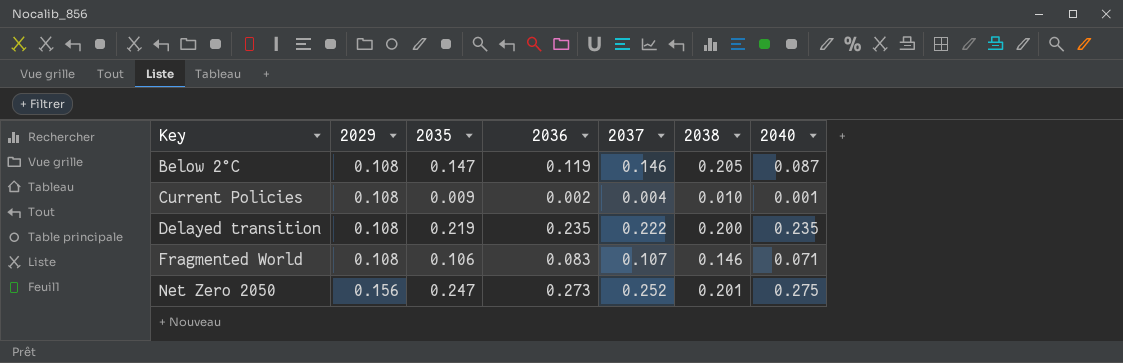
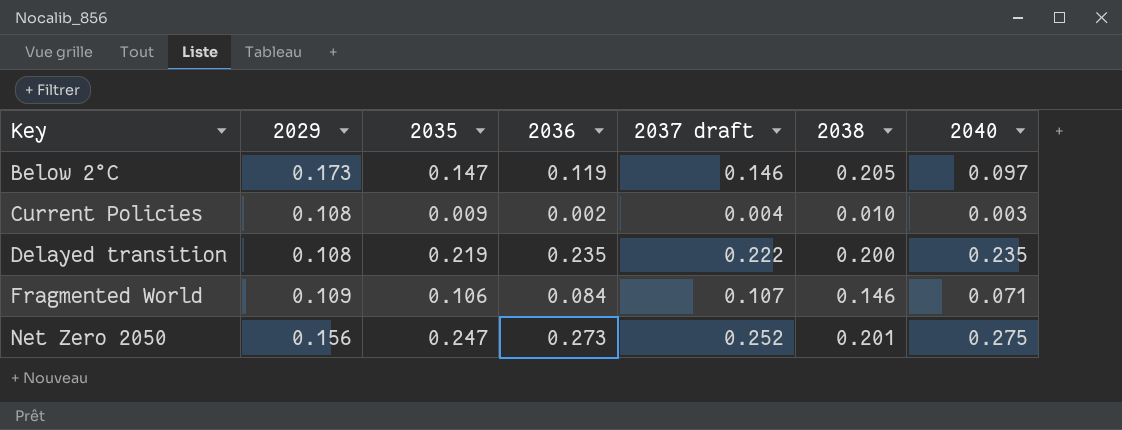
column name: 2037 -> 2037 draft
Below 2°C | 2029: 0.108 -> 0.173
Below 2°C | 2040: 0.087 -> 0.097
Current Policies | 2040: 0.001 -> 0.003
Fragmented World | 2029: 0.108 -> 0.109
Fragmented World | 2036: 0.083 -> 0.084

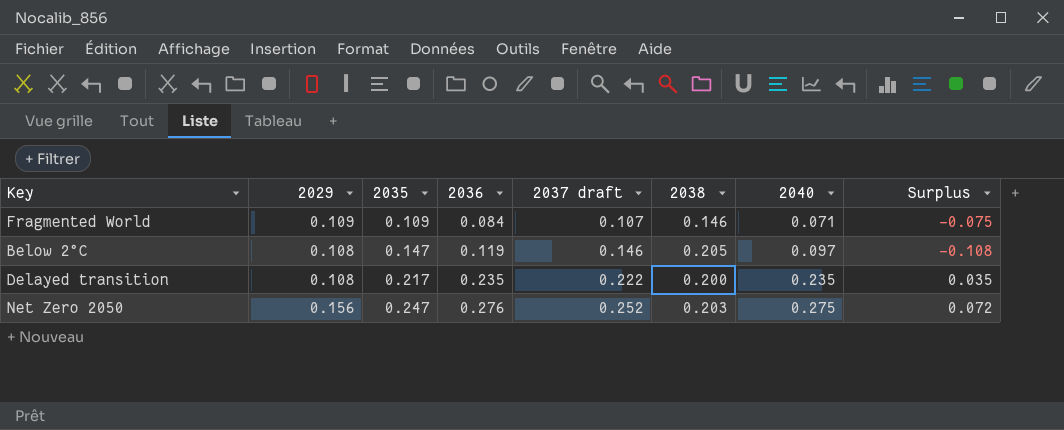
row order: Key ascending -> 2035 ascending
column Surplus | formula: none -> [2040] - [2038]
row Current Policies: 0.108 | 0.009 | 0.002 | 0.004 | 0.010 | 0.003 -> none
Fragmented World | 2035: 0.106 -> 0.109
Below 2°C | 2029: 0.173 -> 0.108
Delayed transition | 2035: 0.219 -> 0.217
Net Zero 2050 | 2036: 0.273 -> 0.276
Net Zero 2050 | 2038: 0.201 -> 0.203

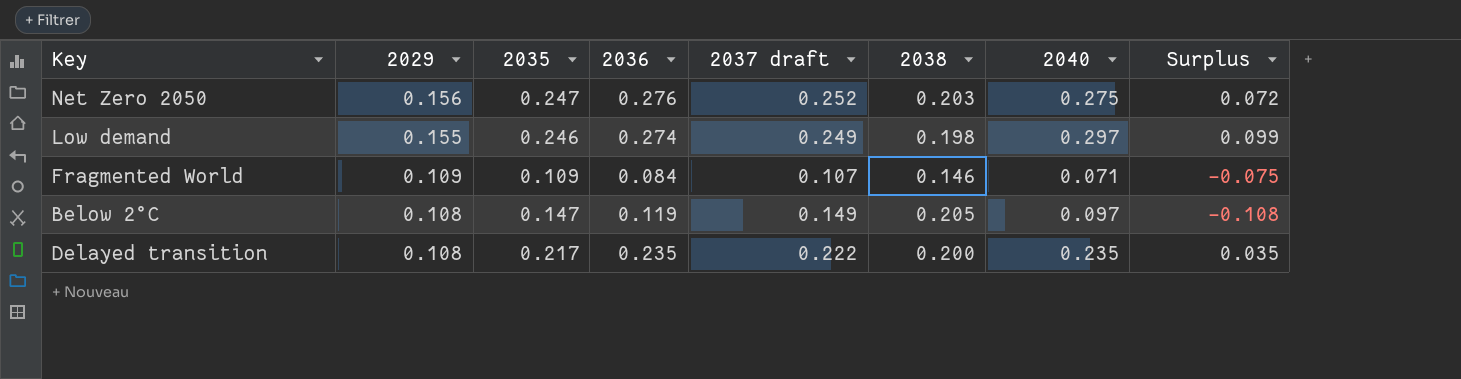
row order: 2035 ascending -> 2029 descending
row Low demand: none -> 0.155 | 0.246 | 0.274 | 0.249 | 0.198 | 0.297 | 0.099
Below 2°C | 2037 draft: 0.146 -> 0.149

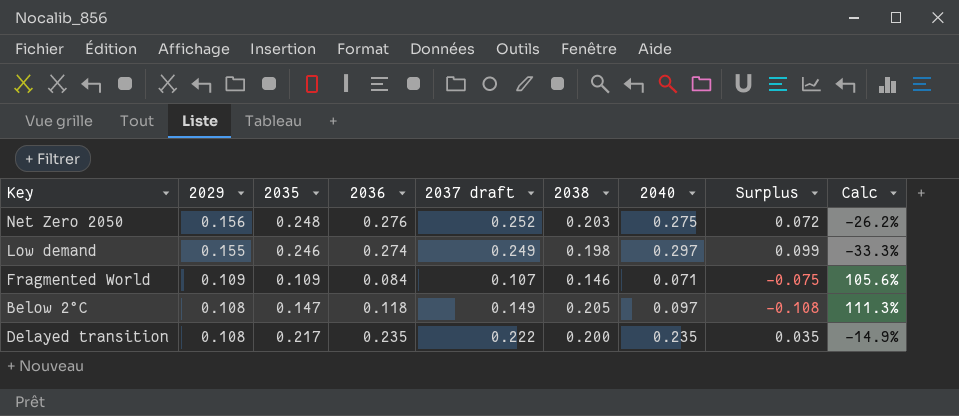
column Calc | formula: none -> ([2038] - [2040]) / [2040]
Net Zero 2050 | 2035: 0.247 -> 0.248
Below 2°C | 2036: 0.119 -> 0.118

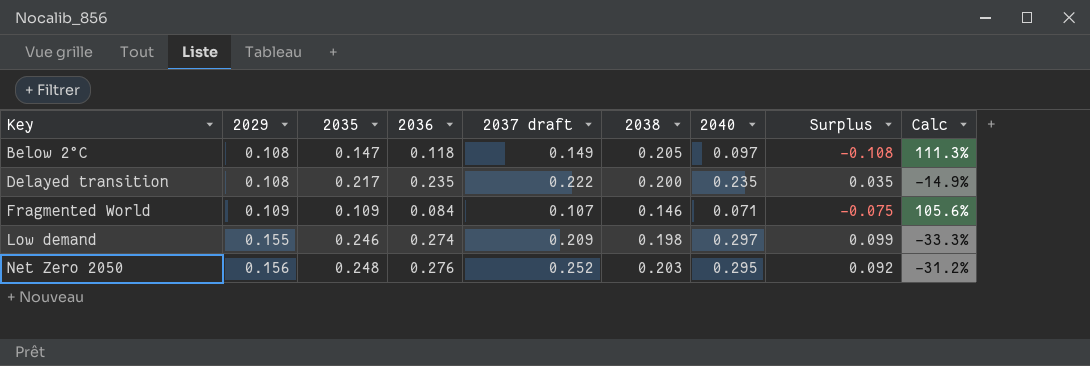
row order: 2029 descending -> Key ascending
Low demand | 2037 draft: 0.249 -> 0.209
Net Zero 2050 | 2040: 0.275 -> 0.295
Net Zero 2050 | Surplus: 0.072 -> 0.092
Net Zero 2050 | Calc: -26.2% -> -31.2%

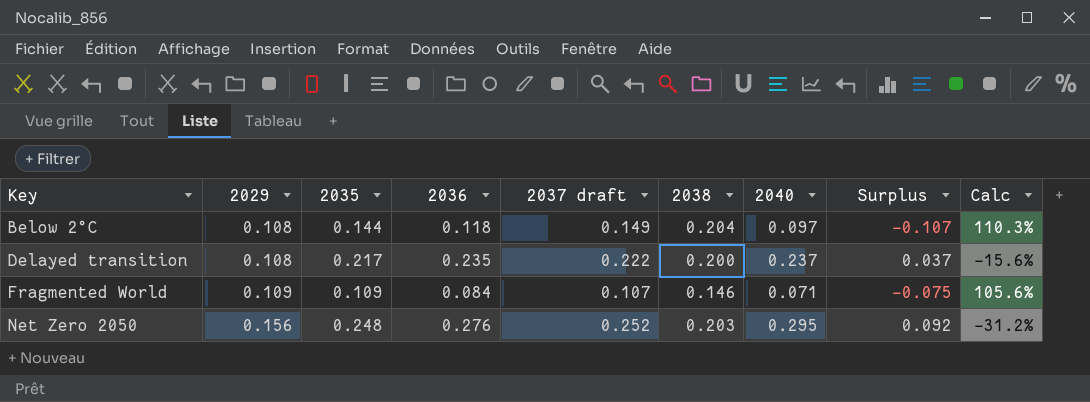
row Low demand: 0.155 | 0.246 | 0.274 | 0.209 | 0.198 | 0.297 | 0.099 | -33.3% -> none
Below 2°C | 2035: 0.147 -> 0.144
Below 2°C | 2038: 0.205 -> 0.204
Below 2°C | Surplus: -0.108 -> -0.107
Below 2°C | Calc: 111.3% -> 110.3%
Delayed transition | 2040: 0.235 -> 0.237
Delayed transition | Surplus: 0.035 -> 0.037
Delayed transition | Calc: -14.9% -> -15.6%

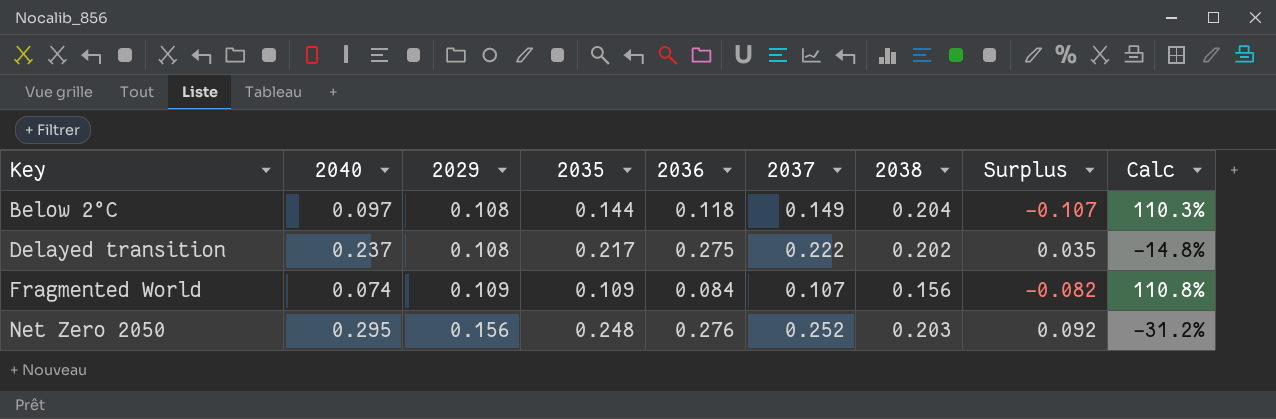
column 2040 | position: 7 -> 2
column name: 2037 draft -> 2037
Delayed transition | 2036: 0.235 -> 0.275
Delayed transition | 2038: 0.200 -> 0.202
Delayed transition | Surplus: 0.037 -> 0.035
Delayed transition | Calc: -15.6% -> -14.8%
Fragmented World | 2040: 0.071 -> 0.074
Fragmented World | 2038: 0.146 -> 0.156
Fragmented World | Surplus: -0.075 -> -0.082
Fragmented World | Calc: 105.6% -> 110.8%

